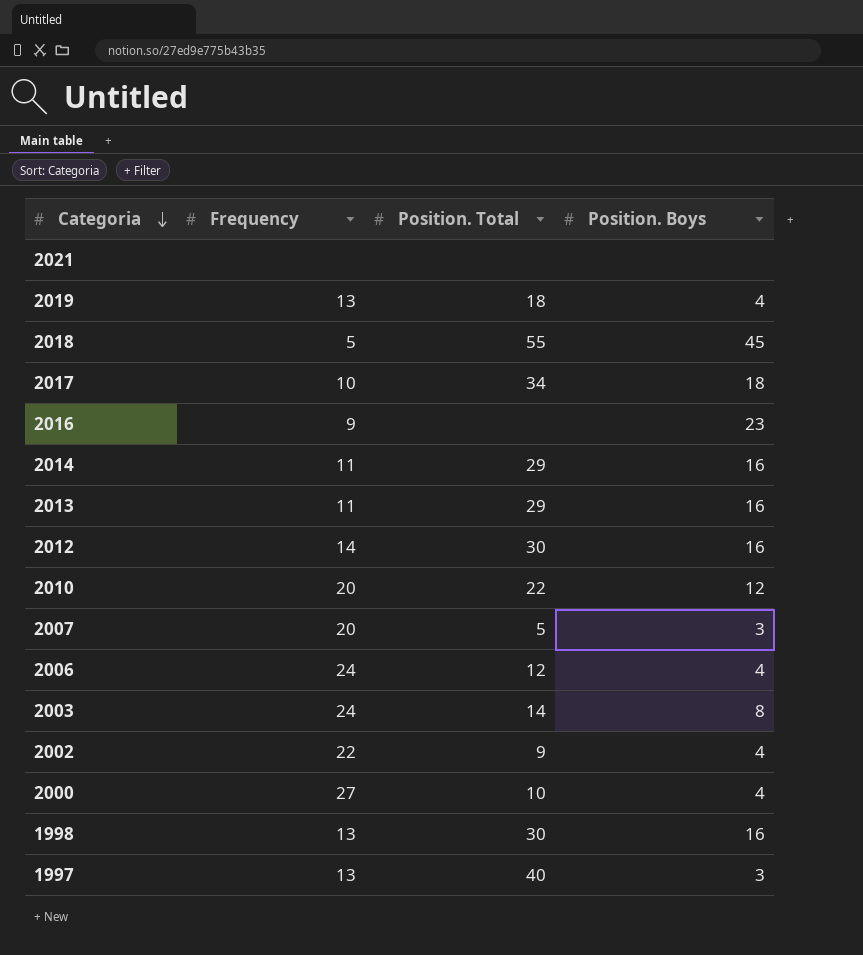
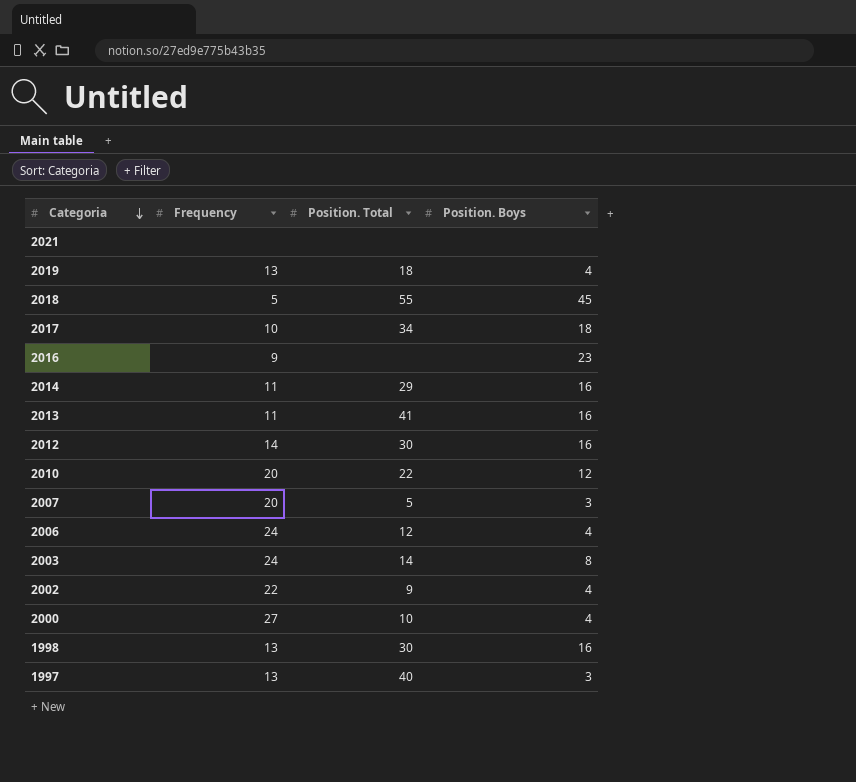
2013 | Position. Total: 29 -> 41

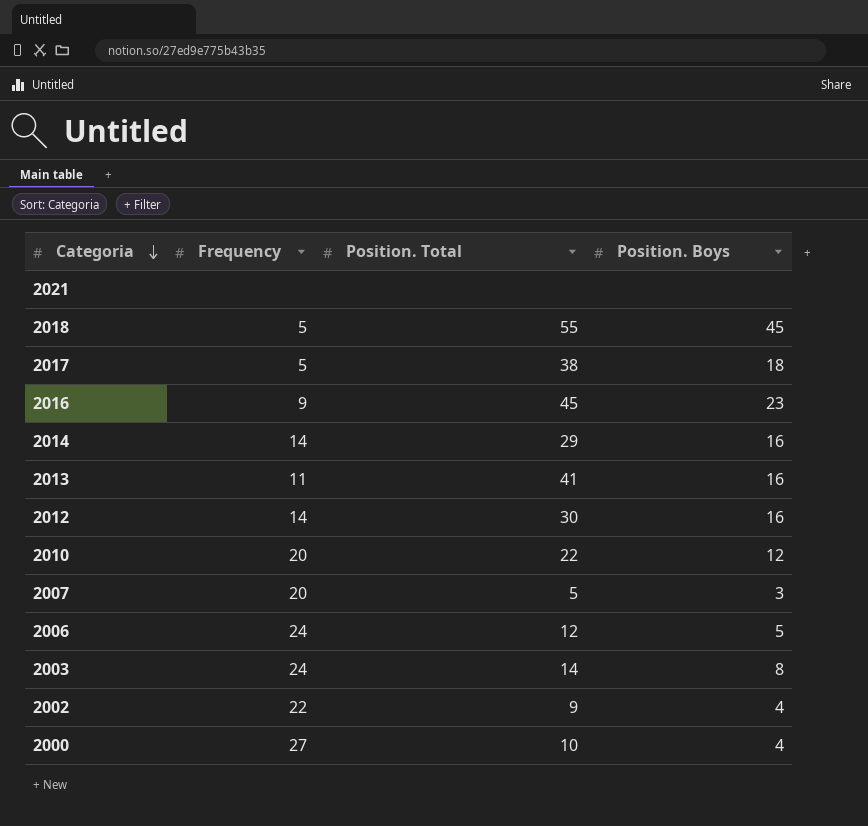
row 2019: 13 | 18 | 4 -> none
row 1998: 13 | 30 | 16 -> none
row 1997: 13 | 40 | 3 -> none
2017 | Frequency: 10 -> 5
2017 | Position. Total: 34 -> 38
2016 | Position. Total: none -> 45
2014 | Frequency: 11 -> 14
2006 | Position. Boys: 4 -> 5

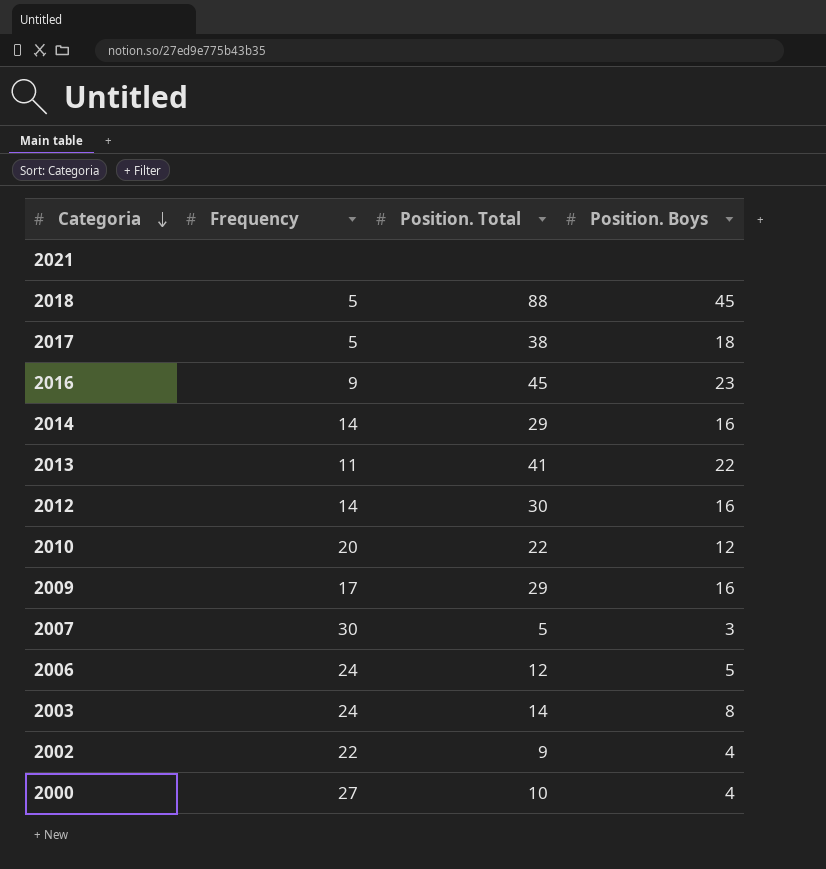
2018 | Position. Total: 55 -> 88
2013 | Position. Boys: 16 -> 22
row 2009: none -> 17 | 29 | 16
2007 | Frequency: 20 -> 30

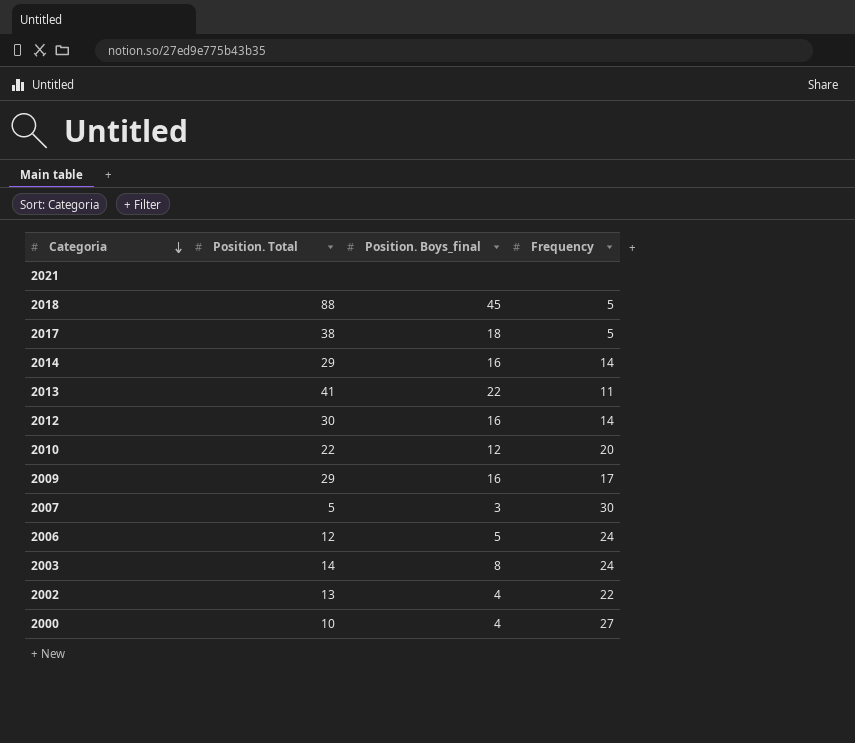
column name: Position. Boys -> Position. Boys_final
column Frequency | position: 2 -> 4
row 2016: 9 | 45 | 23 -> none
2002 | Position. Total: 9 -> 13

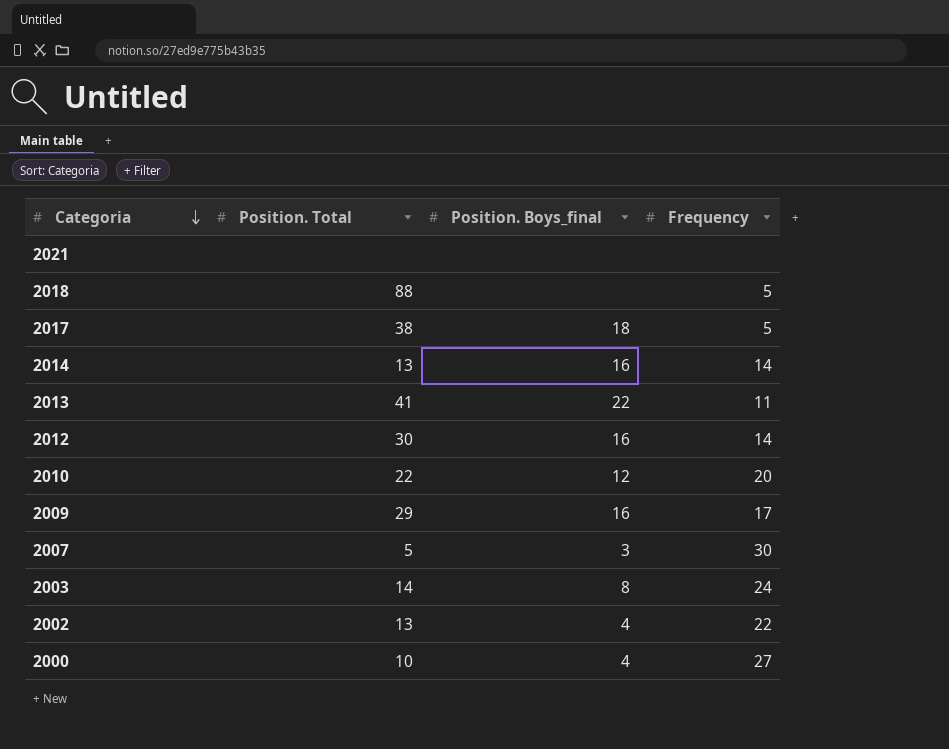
row 2006: 12 | 5 | 24 -> none
2018 | Position. Boys_final: 45 -> none
2014 | Position. Total: 29 -> 13

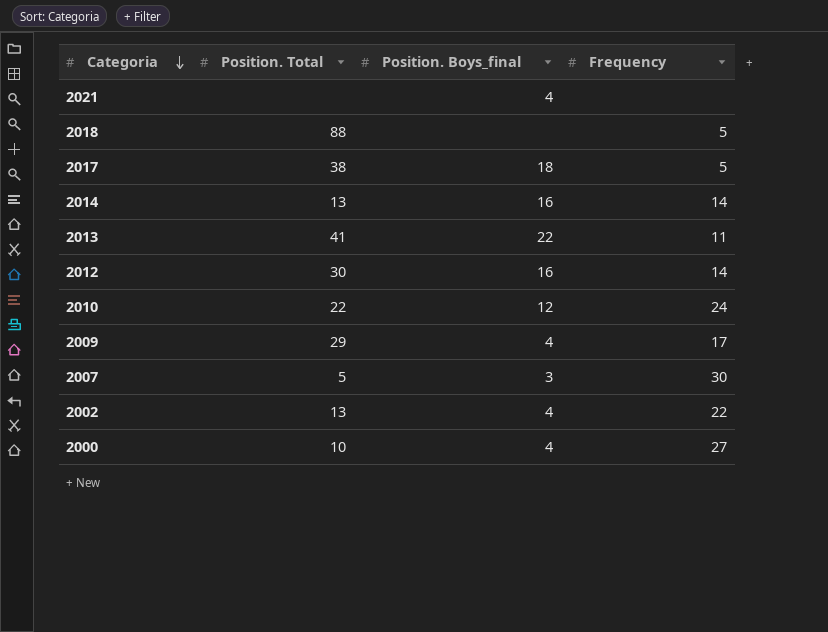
row 2003: 14 | 8 | 24 -> none
2021 | Position. Boys_final: none -> 4
2010 | Frequency: 20 -> 24
2009 | Position. Boys_final: 16 -> 4

